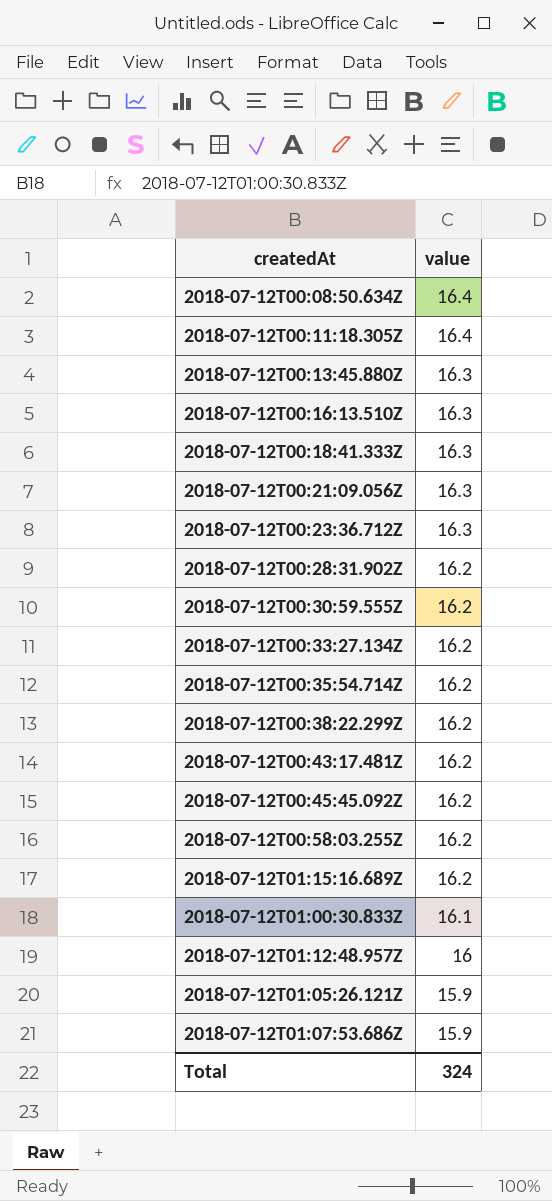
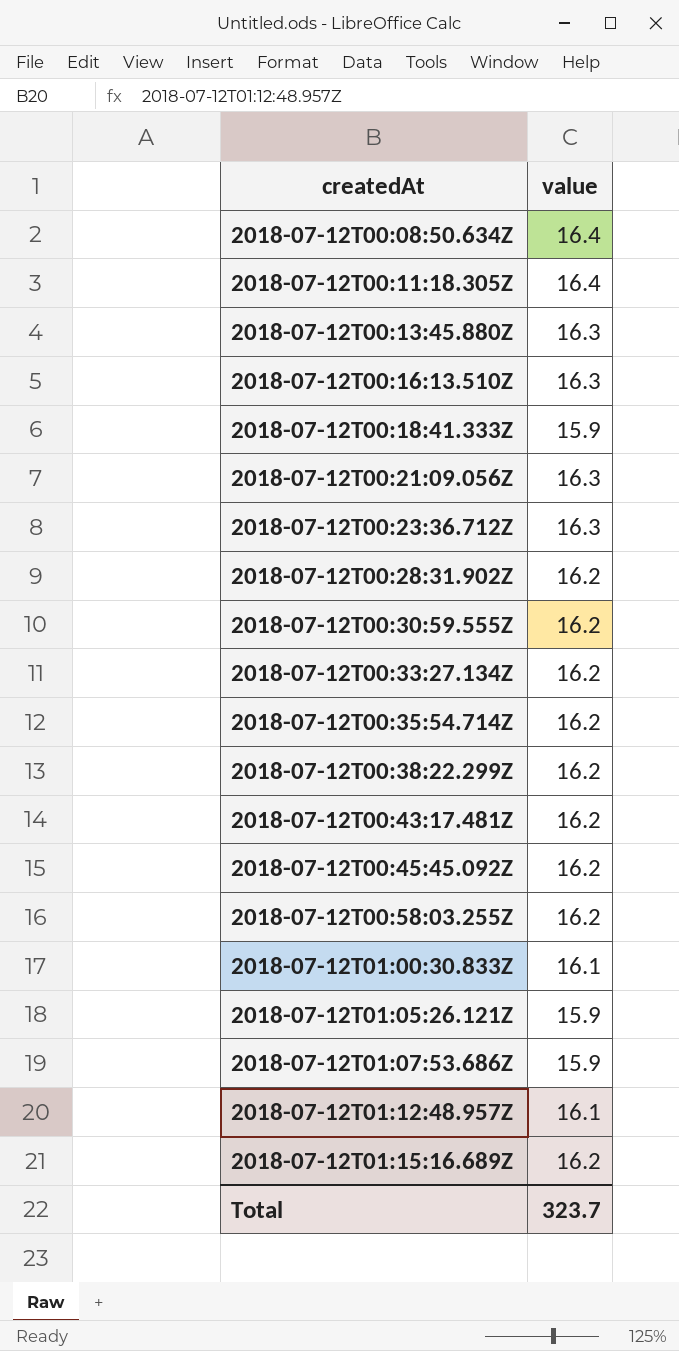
row order: value descending -> createdAt ascending
2018-07-12T00:18:41.333Z | value: 16.3 -> 15.9
2018-07-12T01:12:48.957Z | value: 16 -> 16.1
Total | value: 324 -> 323.7

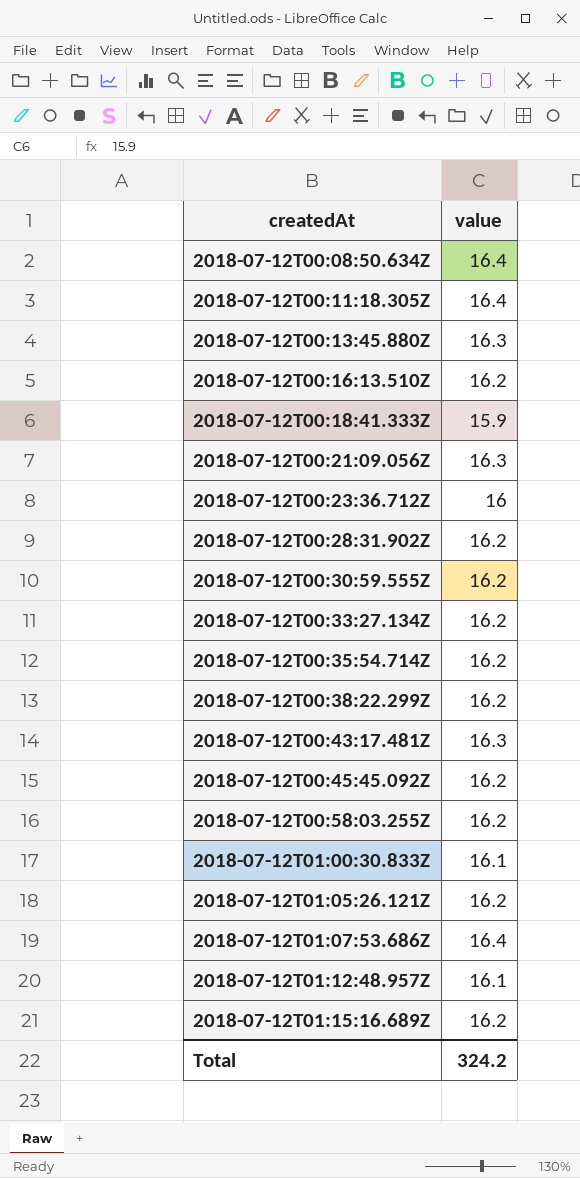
2018-07-12T00:16:13.510Z | value: 16.3 -> 16.2
2018-07-12T00:23:36.712Z | value: 16.3 -> 16
2018-07-12T00:43:17.481Z | value: 16.2 -> 16.3
2018-07-12T01:05:26.121Z | value: 15.9 -> 16.2
2018-07-12T01:07:53.686Z | value: 15.9 -> 16.4
Total | value: 323.7 -> 324.2

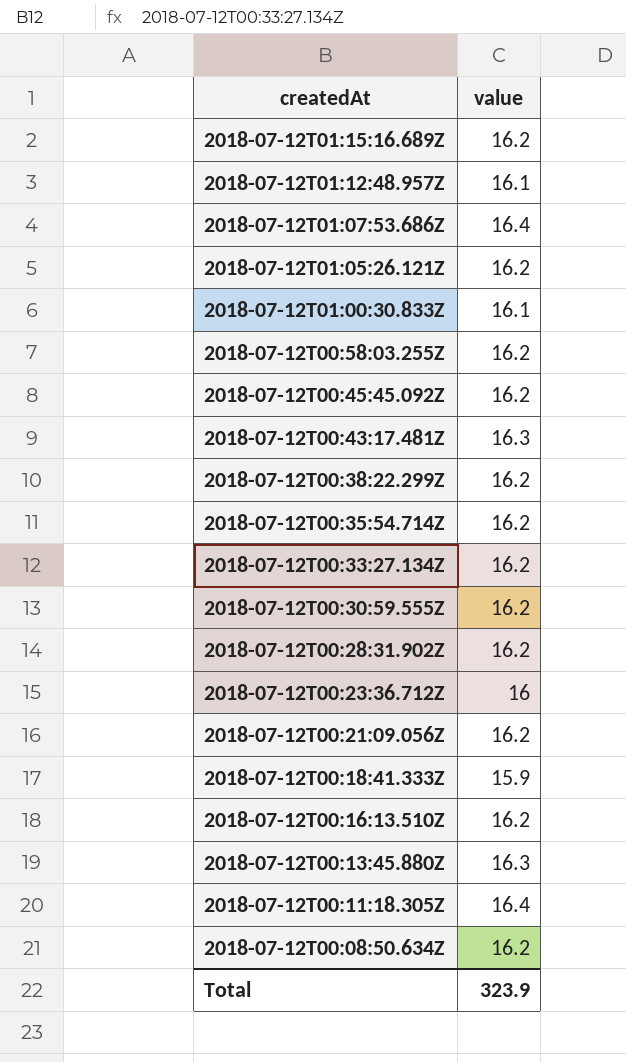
row order: createdAt ascending -> createdAt descending
2018-07-12T00:21:09.056Z | value: 16.3 -> 16.2
2018-07-12T00:08:50.634Z | value: 16.4 -> 16.2
Total | value: 324.2 -> 323.9

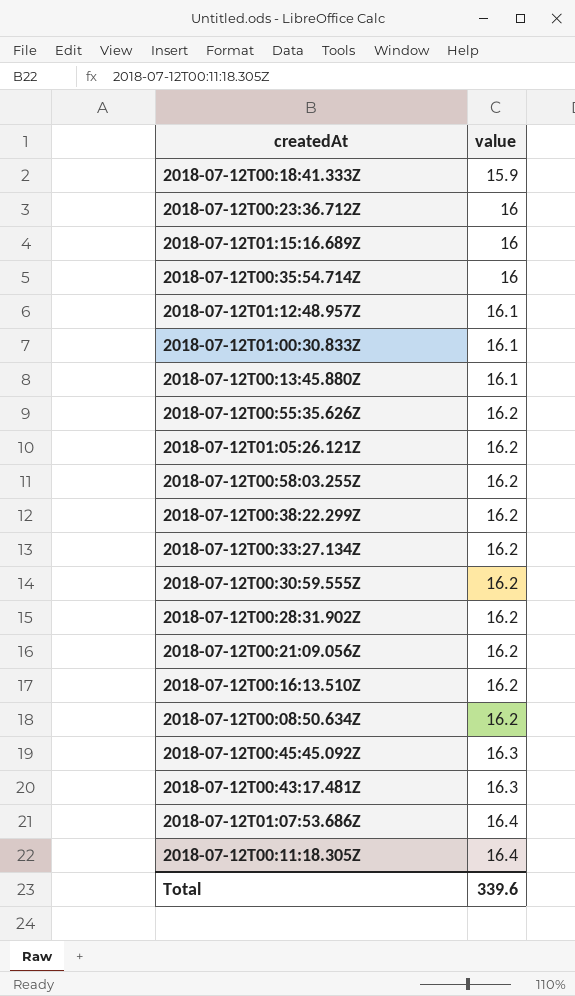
row order: createdAt descending -> value ascending
2018-07-12T01:15:16.689Z | value: 16.2 -> 16
2018-07-12T00:35:54.714Z | value: 16.2 -> 16
2018-07-12T00:13:45.880Z | value: 16.3 -> 16.1
row 2018-07-12T00:55:35.626Z: none -> 16.2
2018-07-12T00:45:45.092Z | value: 16.2 -> 16.3
Total | value: 323.9 -> 339.6

